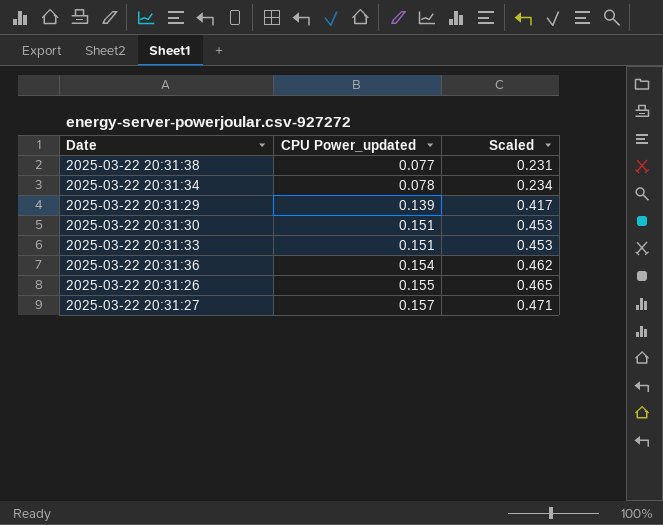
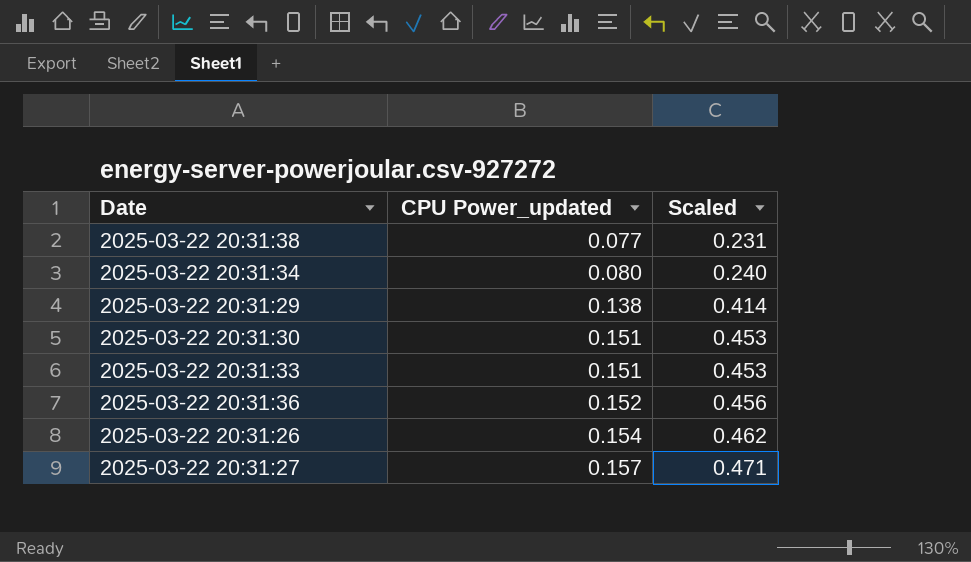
2025-03-22 20:31:34 | CPU Power_updated: 0.078 -> 0.080
2025-03-22 20:31:34 | Scaled: 0.234 -> 0.240
2025-03-22 20:31:29 | CPU Power_updated: 0.139 -> 0.138
2025-03-22 20:31:29 | Scaled: 0.417 -> 0.414
2025-03-22 20:31:36 | CPU Power_updated: 0.154 -> 0.152
2025-03-22 20:31:36 | Scaled: 0.462 -> 0.456
2025-03-22 20:31:26 | CPU Power_updated: 0.155 -> 0.154
2025-03-22 20:31:26 | Scaled: 0.465 -> 0.462

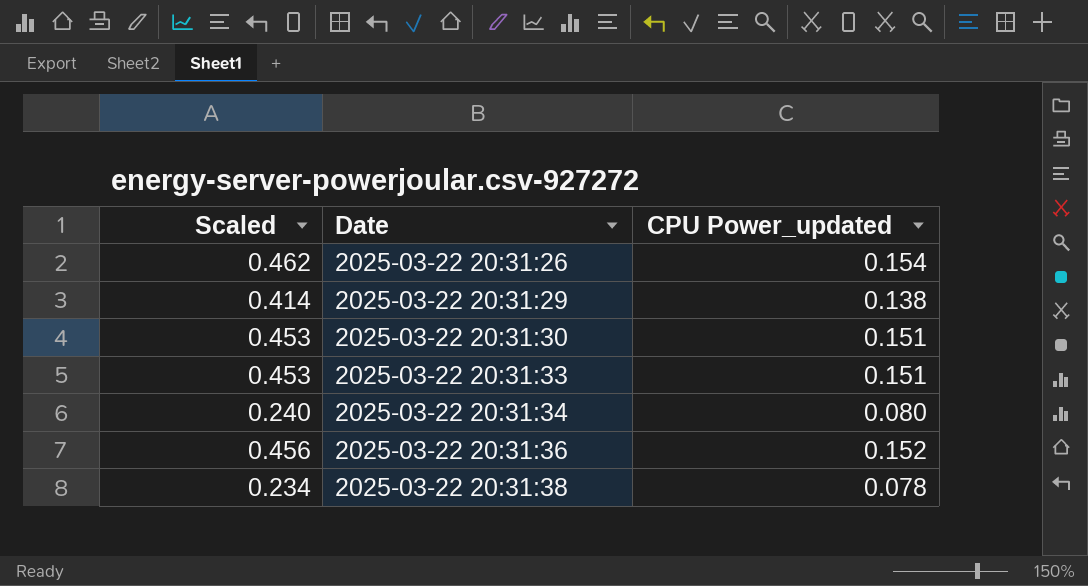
row order: CPU Power_updated ascending -> Date ascending
column Scaled | position: 3 -> 1
row 2025-03-22 20:31:27: 0.157 | 0.471 -> none
2025-03-22 20:31:38 | Scaled: 0.231 -> 0.234
2025-03-22 20:31:38 | CPU Power_updated: 0.077 -> 0.078

